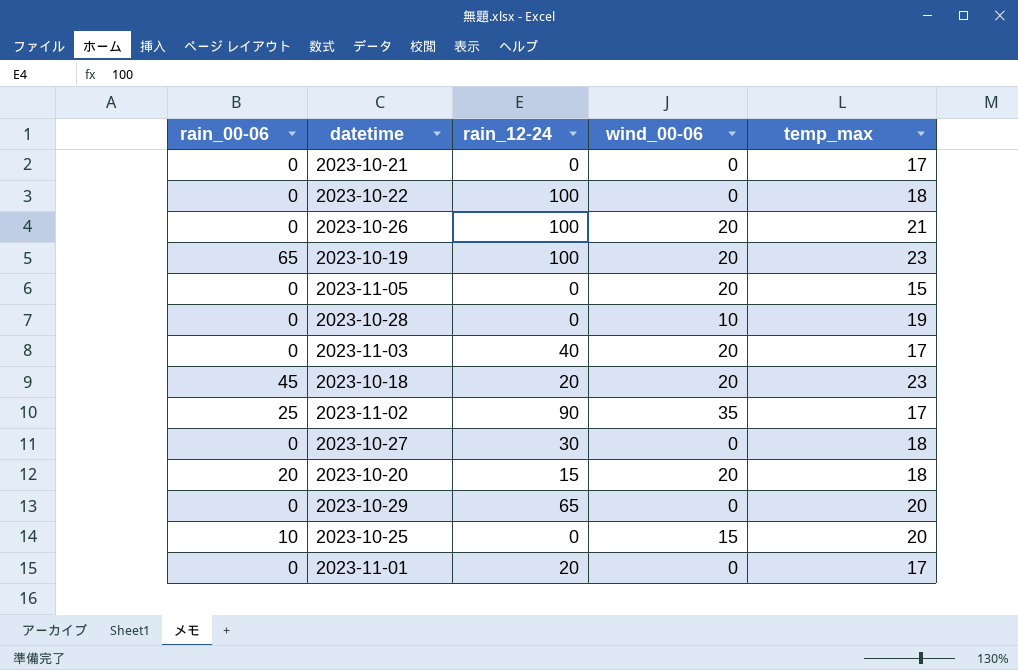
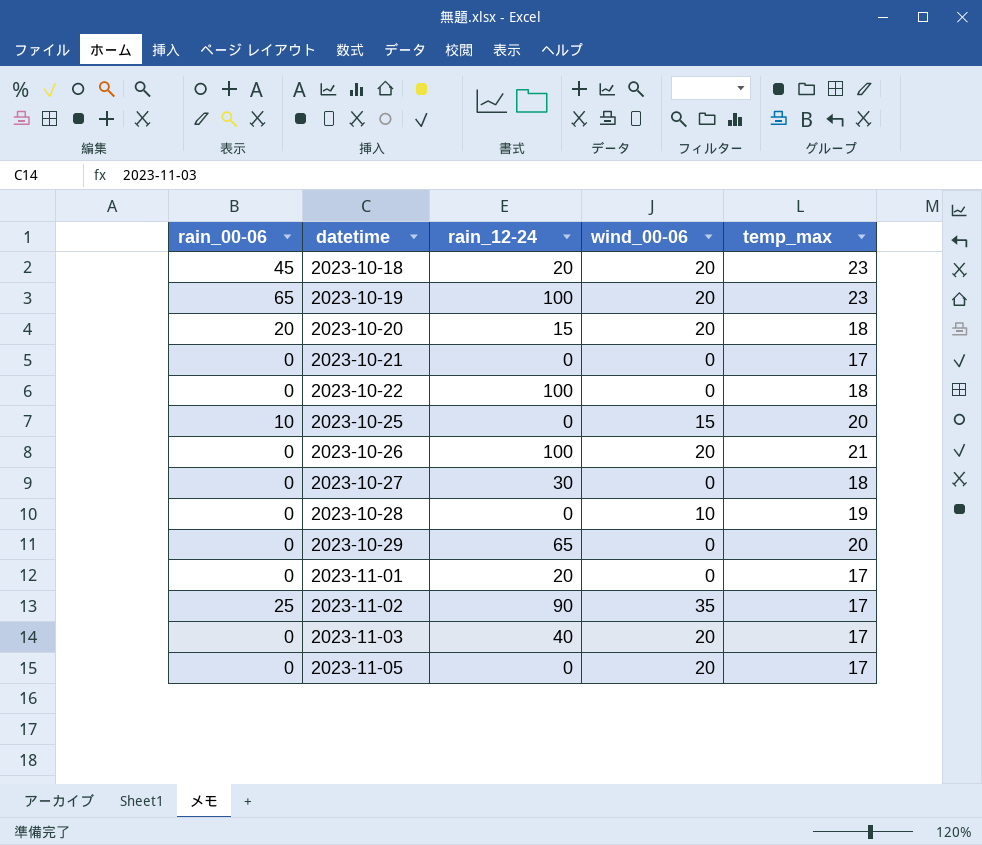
row order: none -> datetime ascending
2023-11-05 | temp_max: 15 -> 17

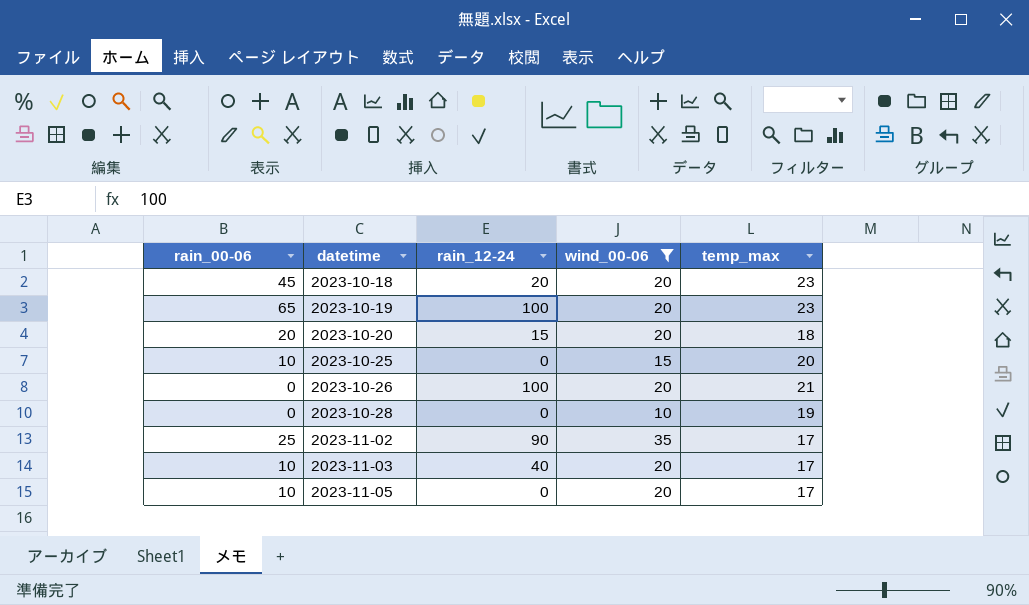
filter: none -> wind_00-06 != 0
2023-11-03 | rain_00-06: 0 -> 10
2023-11-05 | rain_00-06: 0 -> 10

